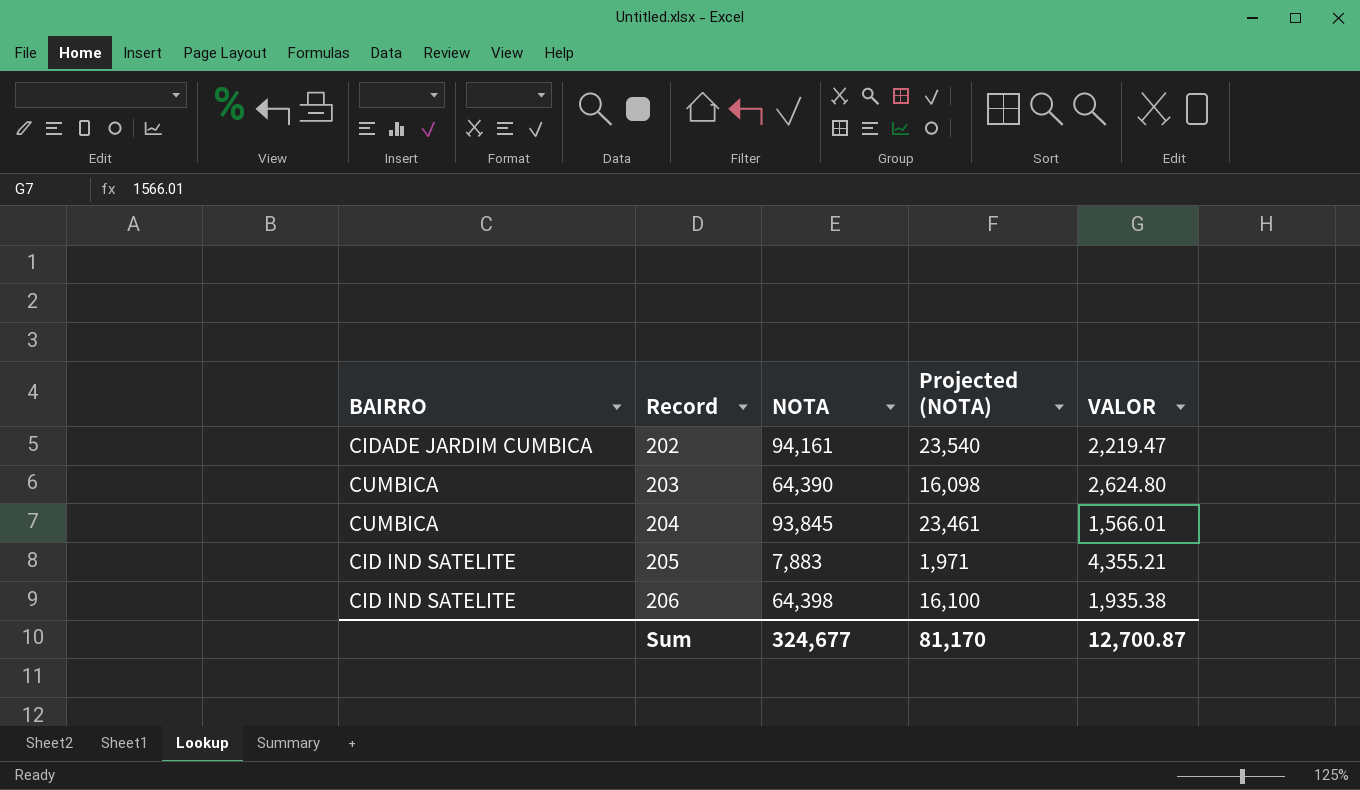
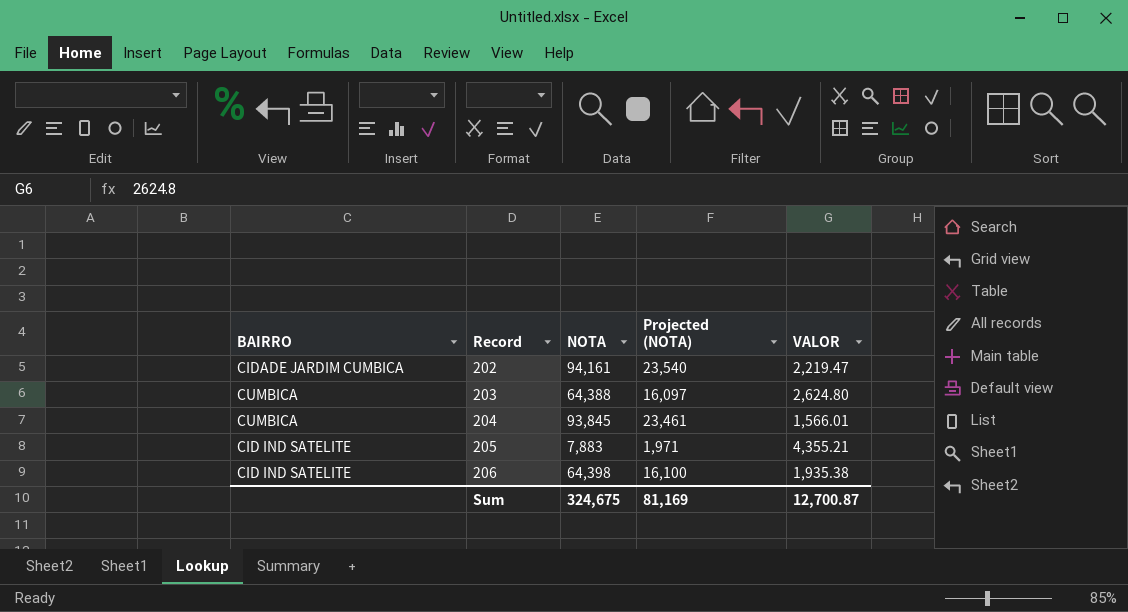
203 | NOTA: 64,390 -> 64,388
203 | Projected (NOTA): 16,098 -> 16,097
Sum | NOTA: 324,677 -> 324,675
Sum | Projected (NOTA): 81,170 -> 81,169

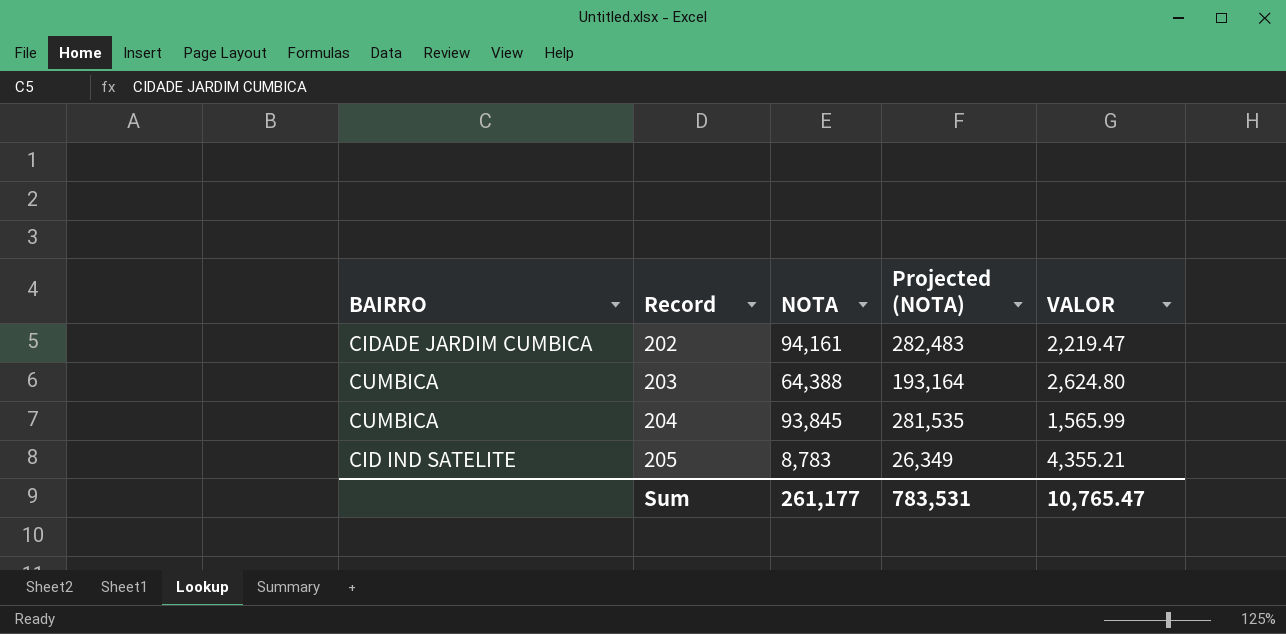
column Projected (NOTA) | formula: [NOTA] * 0.25 -> [NOTA] * 3
row 206: CID IND SATELITE | 64,398 | 16,100 | 1,935.38 -> none
204 | VALOR: 1,566.01 -> 1,565.99
205 | NOTA: 7,883 -> 8,783
Sum | NOTA: 324,675 -> 261,177
Sum | Projected (NOTA): 81,169 -> 783,531
Sum | VALOR: 12,700.87 -> 10,765.47

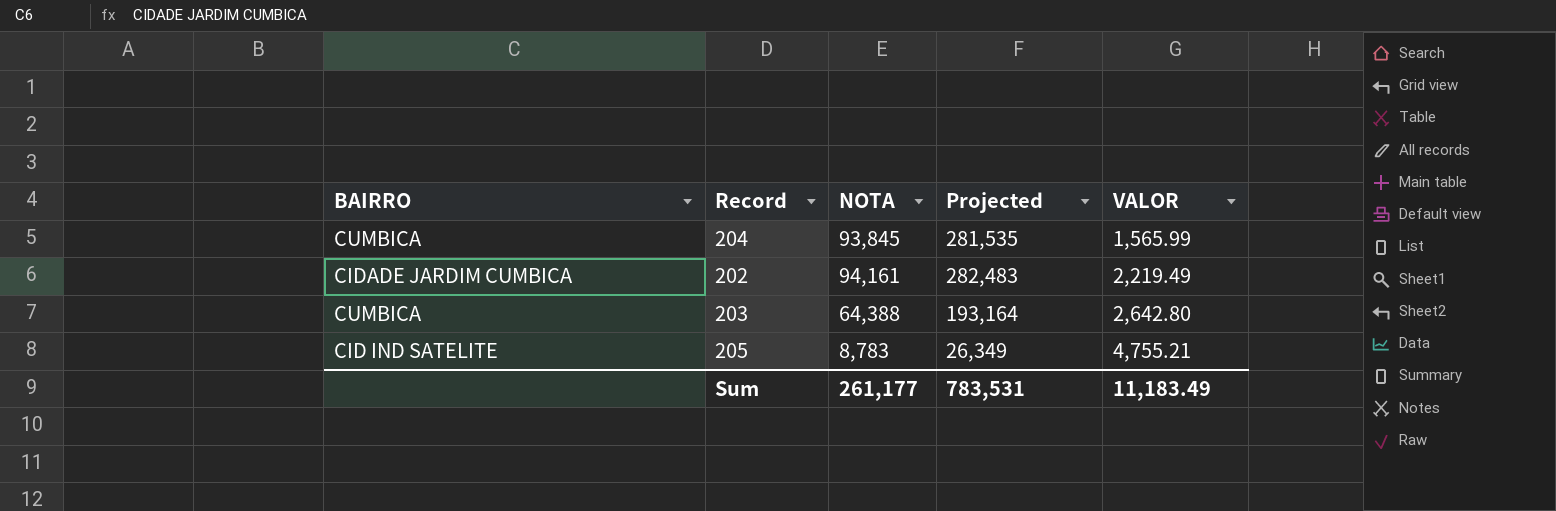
row order: Record ascending -> VALOR ascending
column name: Projected (NOTA) -> Projected
202 | VALOR: 2,219.47 -> 2,219.49
203 | VALOR: 2,624.80 -> 2,642.80
205 | VALOR: 4,355.21 -> 4,755.21
Sum | VALOR: 10,765.47 -> 11,183.49

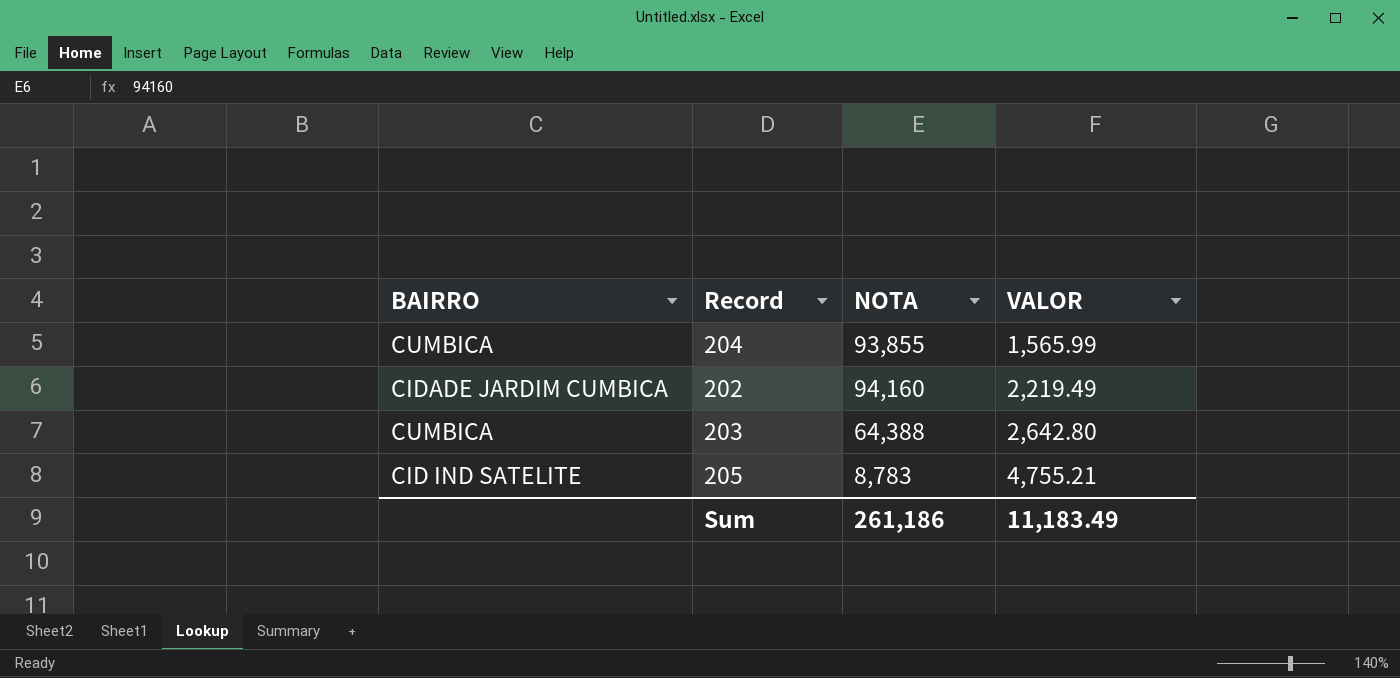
column Projected | formula: [NOTA] * 3 -> none
204 | NOTA: 93,845 -> 93,855
202 | NOTA: 94,161 -> 94,160
Sum | NOTA: 261,177 -> 261,186

